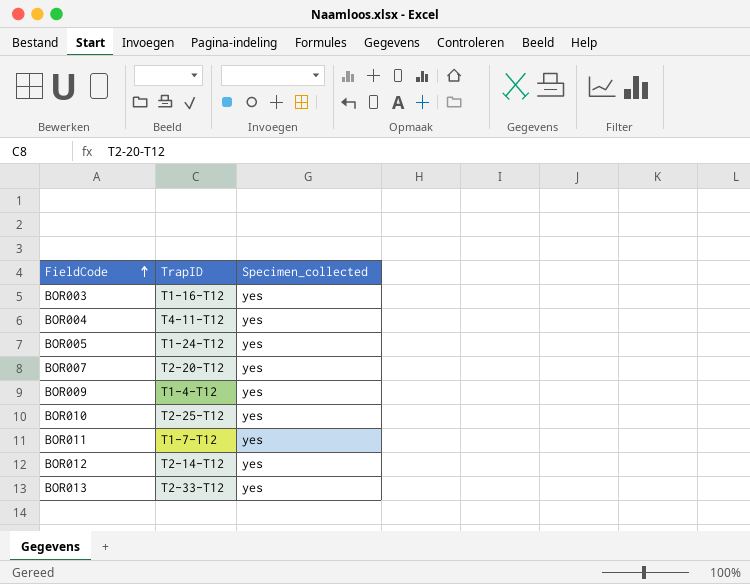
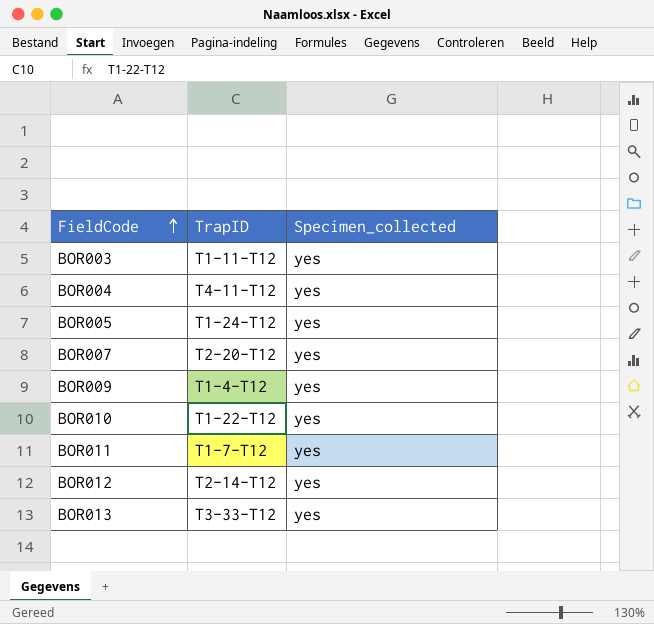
BOR003 | TrapID: T1-16-T12 -> T1-11-T12
BOR010 | TrapID: T2-25-T12 -> T1-22-T12
BOR013 | TrapID: T2-33-T12 -> T3-33-T12

